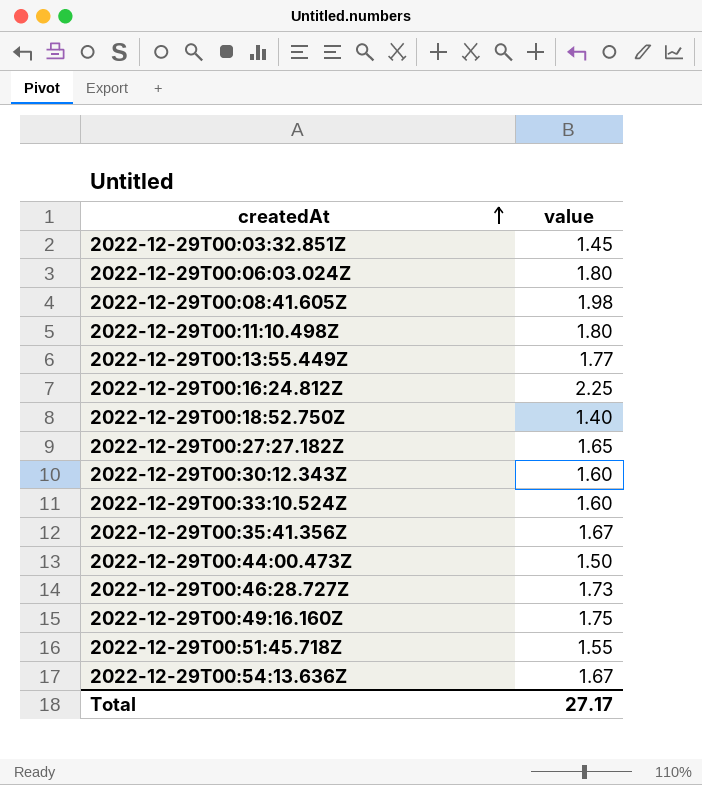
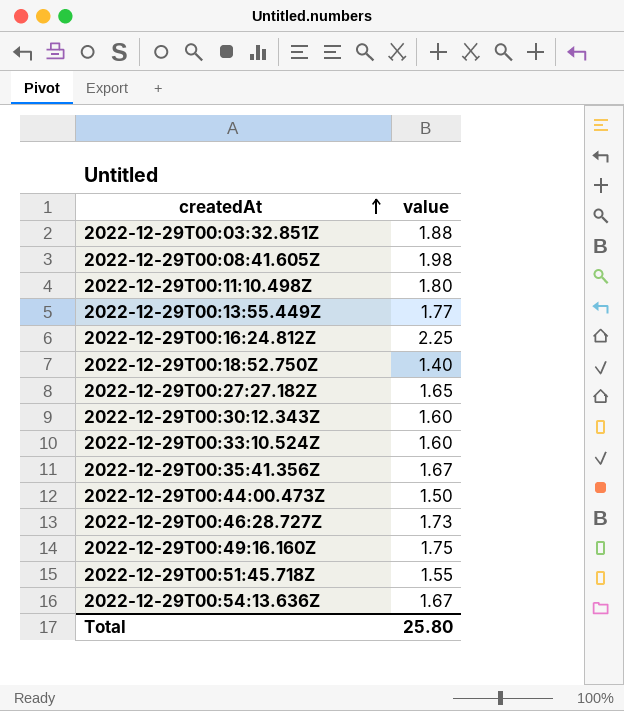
row 2022-12-29T00:06:03.024Z: 1.80 -> none
2022-12-29T00:03:32.851Z | value: 1.45 -> 1.88
Total | value: 27.17 -> 25.80

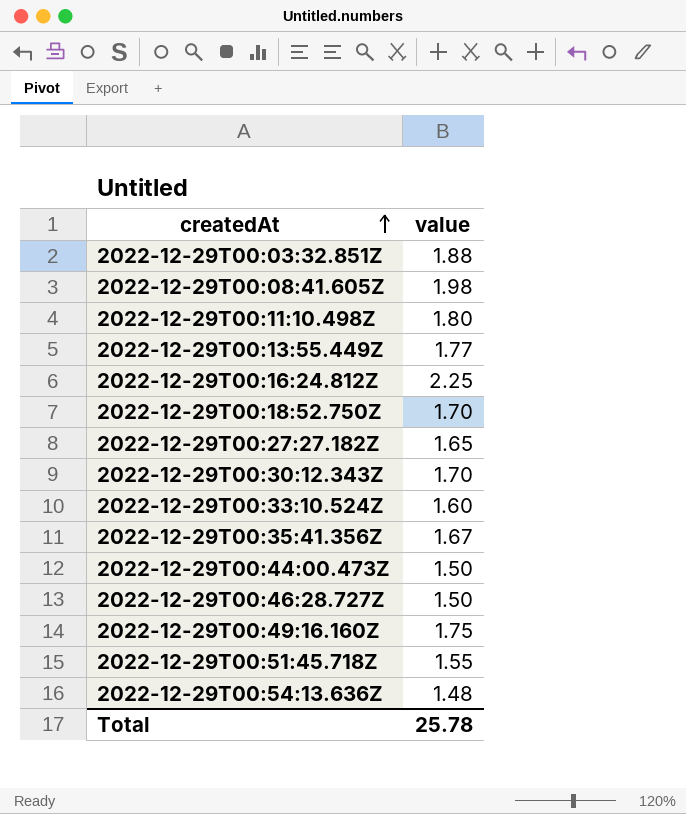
2022-12-29T00:18:52.750Z | value: 1.40 -> 1.70
2022-12-29T00:30:12.343Z | value: 1.60 -> 1.70
2022-12-29T00:46:28.727Z | value: 1.73 -> 1.50
2022-12-29T00:54:13.636Z | value: 1.67 -> 1.48
Total | value: 25.80 -> 25.78

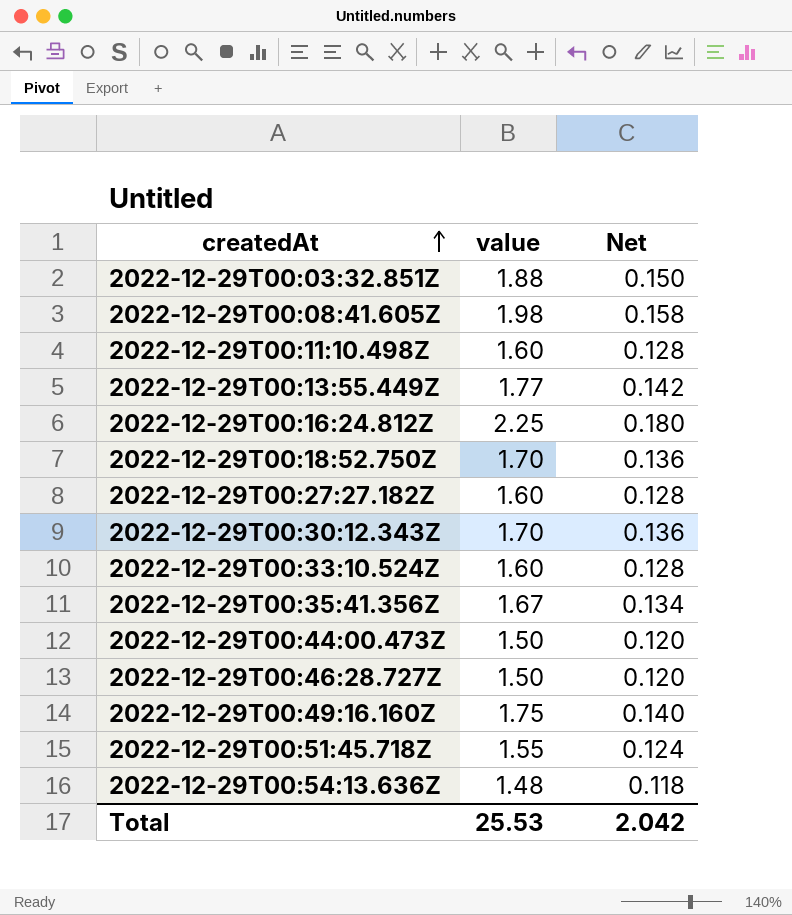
column Net | formula: none -> [value] * 0.08
2022-12-29T00:11:10.498Z | value: 1.80 -> 1.60
2022-12-29T00:27:27.182Z | value: 1.65 -> 1.60
Total | value: 25.78 -> 25.53

